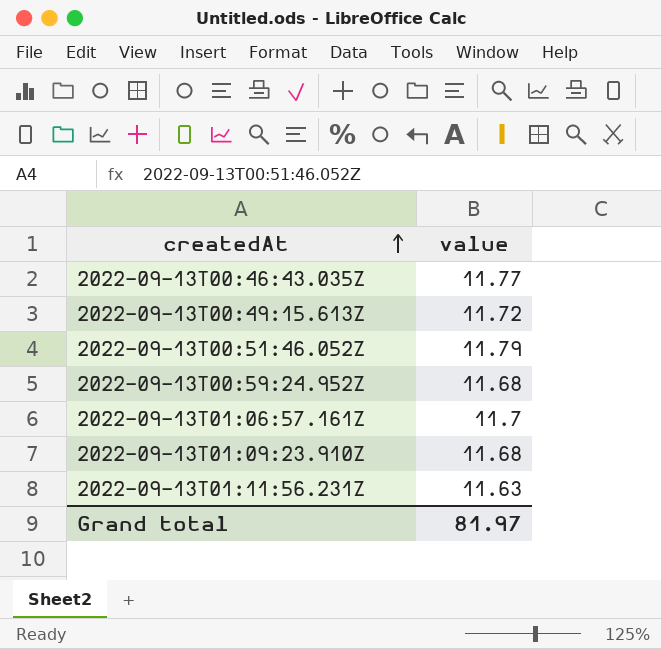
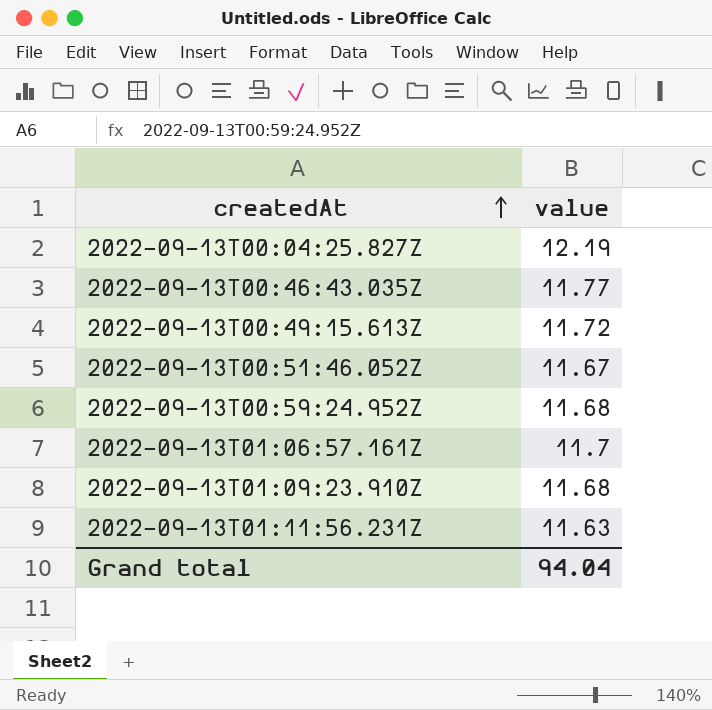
row 2022-09-13T00:04:25.827Z: none -> 12.19
2022-09-13T00:51:46.052Z | value: 11.79 -> 11.67
Grand total | value: 81.97 -> 94.04

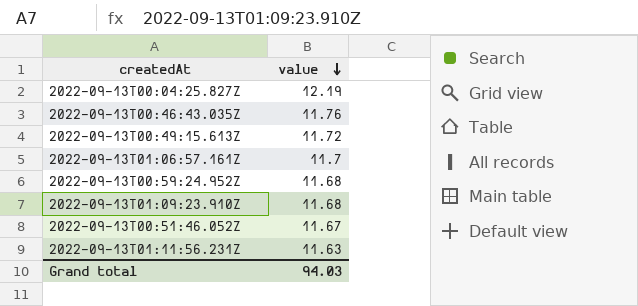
row order: createdAt ascending -> value descending
2022-09-13T00:46:43.035Z | value: 11.77 -> 11.76
Grand total | value: 94.04 -> 94.03

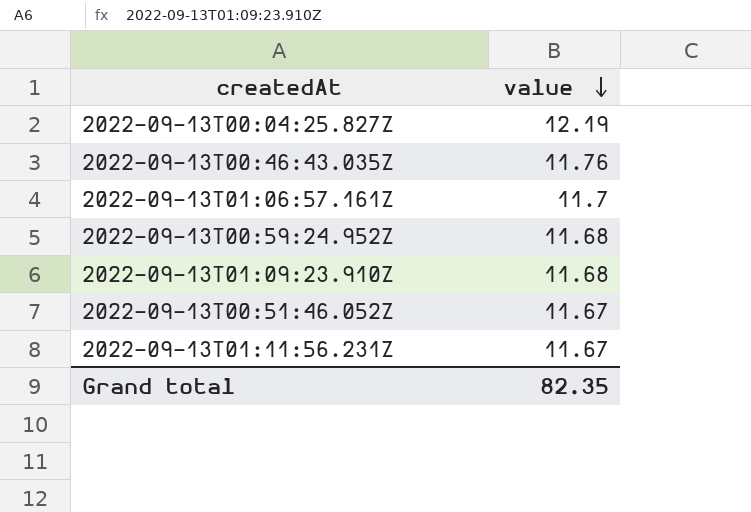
row 2022-09-13T00:49:15.613Z: 11.72 -> none
2022-09-13T01:11:56.231Z | value: 11.63 -> 11.67
Grand total | value: 94.03 -> 82.35

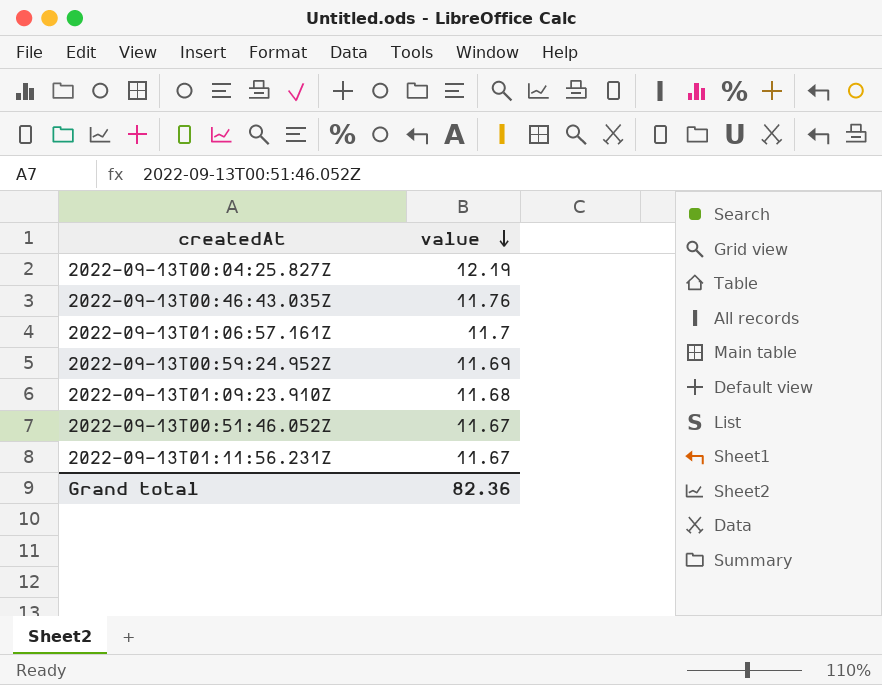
2022-09-13T00:59:24.952Z | value: 11.68 -> 11.69
Grand total | value: 82.35 -> 82.36

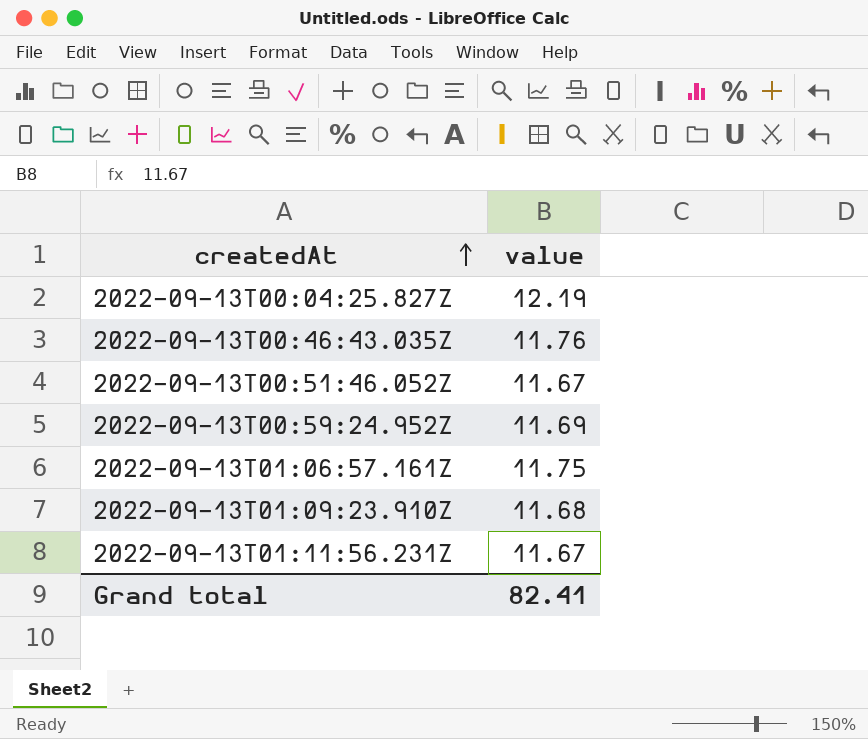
row order: value descending -> createdAt ascending
2022-09-13T01:06:57.161Z | value: 11.7 -> 11.75
Grand total | value: 82.36 -> 82.41

